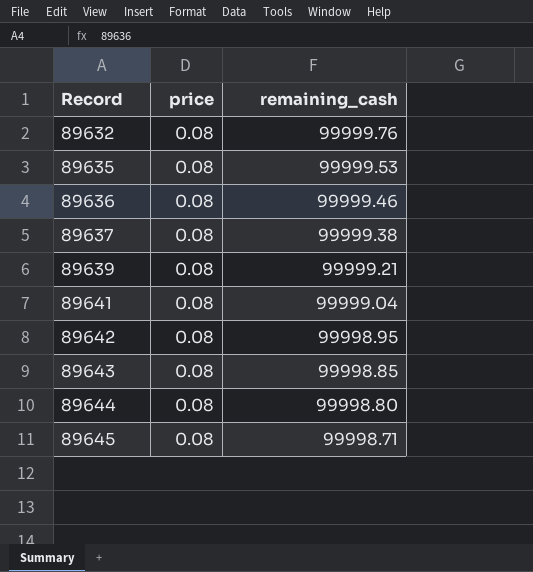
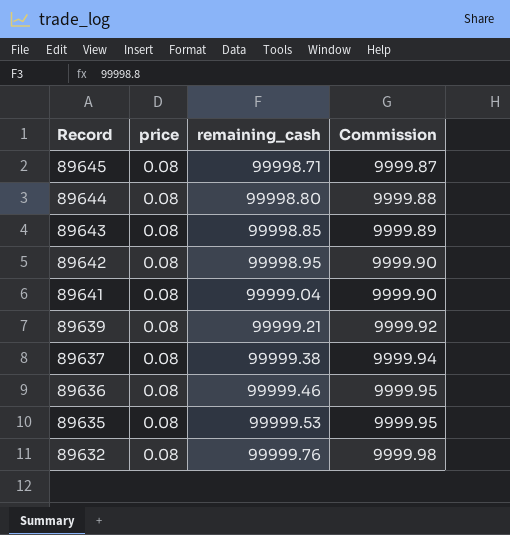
row order: Record ascending -> Record descending
column Commission | formula: none -> [remaining_cash] * 0.1

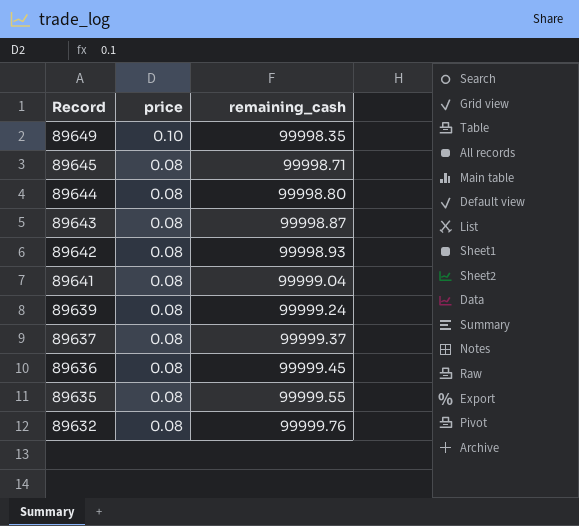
column Commission | formula: [remaining_cash] * 0.1 -> none
row 89649: none -> 0.10 | 99998.35
89643 | remaining_cash: 99998.85 -> 99998.87
89642 | remaining_cash: 99998.95 -> 99998.93
89639 | remaining_cash: 99999.21 -> 99999.24
89637 | remaining_cash: 99999.38 -> 99999.37
89636 | remaining_cash: 99999.46 -> 99999.45
89635 | remaining_cash: 99999.53 -> 99999.55

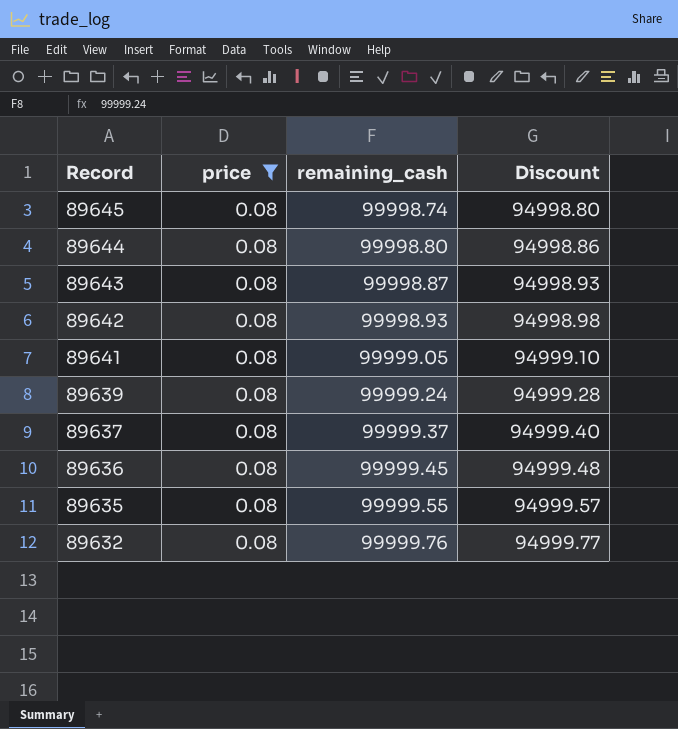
filter: none -> price = 0.08
column Discount | formula: none -> [remaining_cash] * 0.95
89645 | remaining_cash: 99998.71 -> 99998.74
89641 | remaining_cash: 99999.04 -> 99999.05

